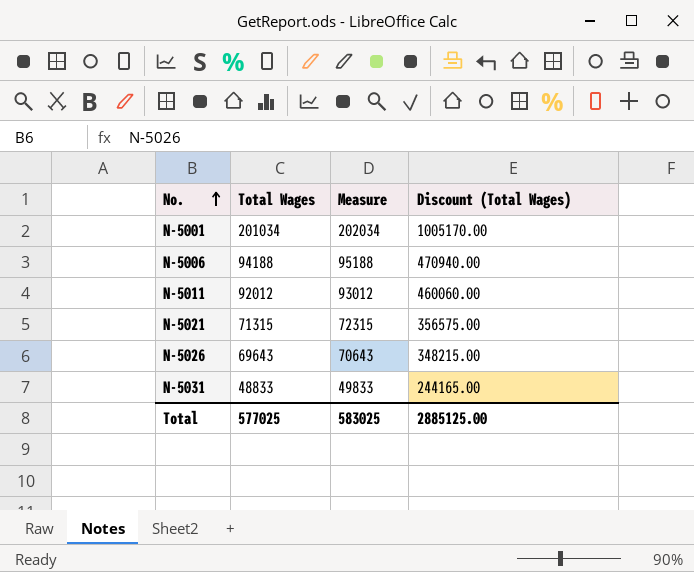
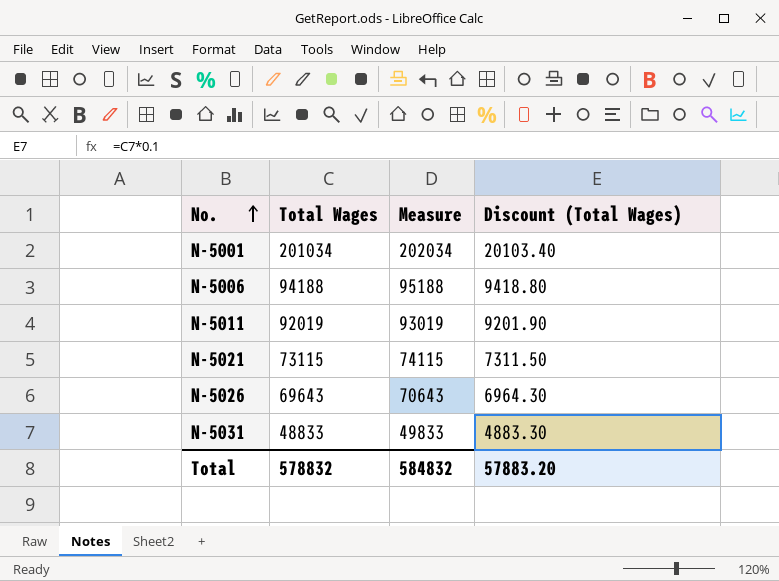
column Discount (Total Wages) | formula: [Total Wages] * 5 -> [Total Wages] * 0.1
N-5011 | Total Wages: 92012 -> 92019
N-5011 | Measure: 93012 -> 93019
N-5021 | Total Wages: 71315 -> 73115
N-5021 | Measure: 72315 -> 74115
Total | Total Wages: 577025 -> 578832
Total | Measure: 583025 -> 584832
Total | Discount (Total Wages): 2885125.00 -> 57883.20

